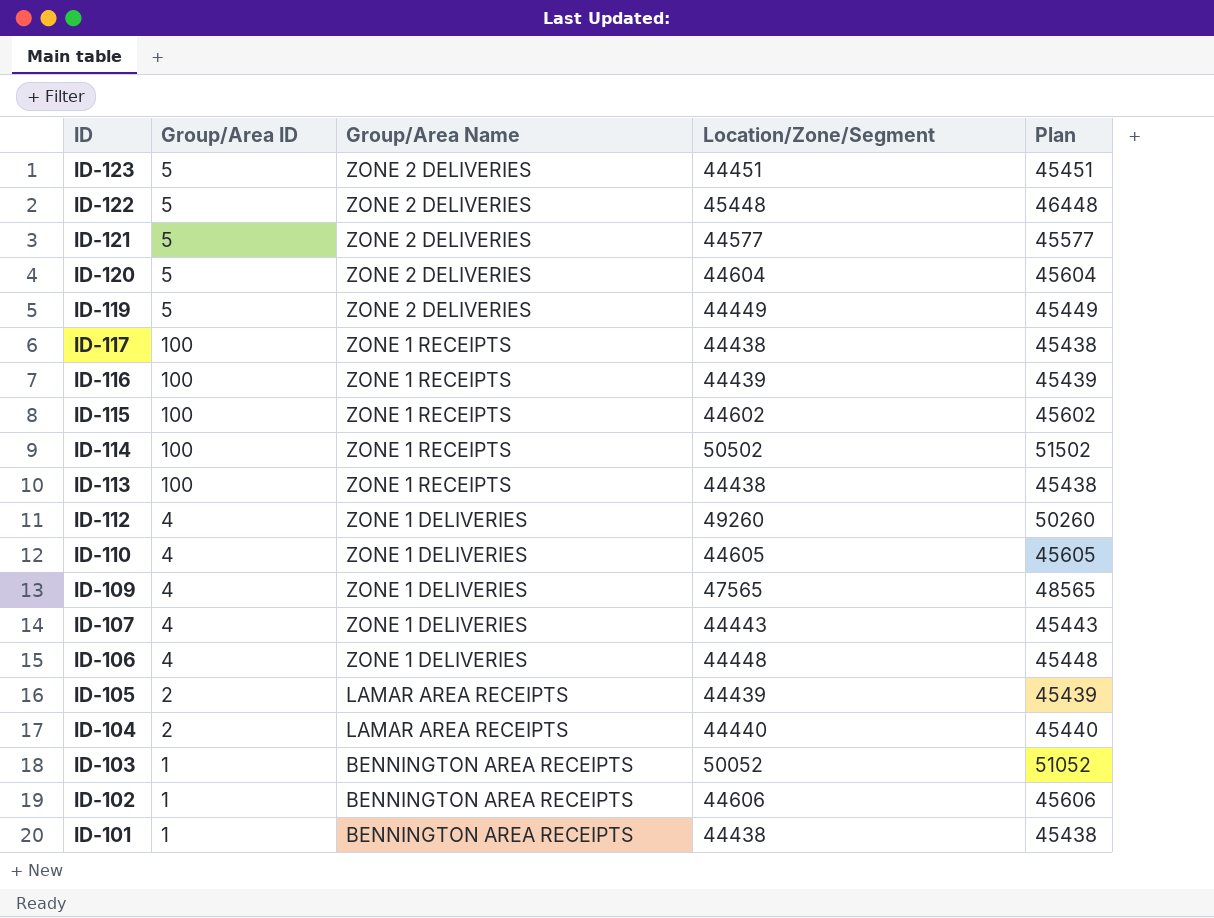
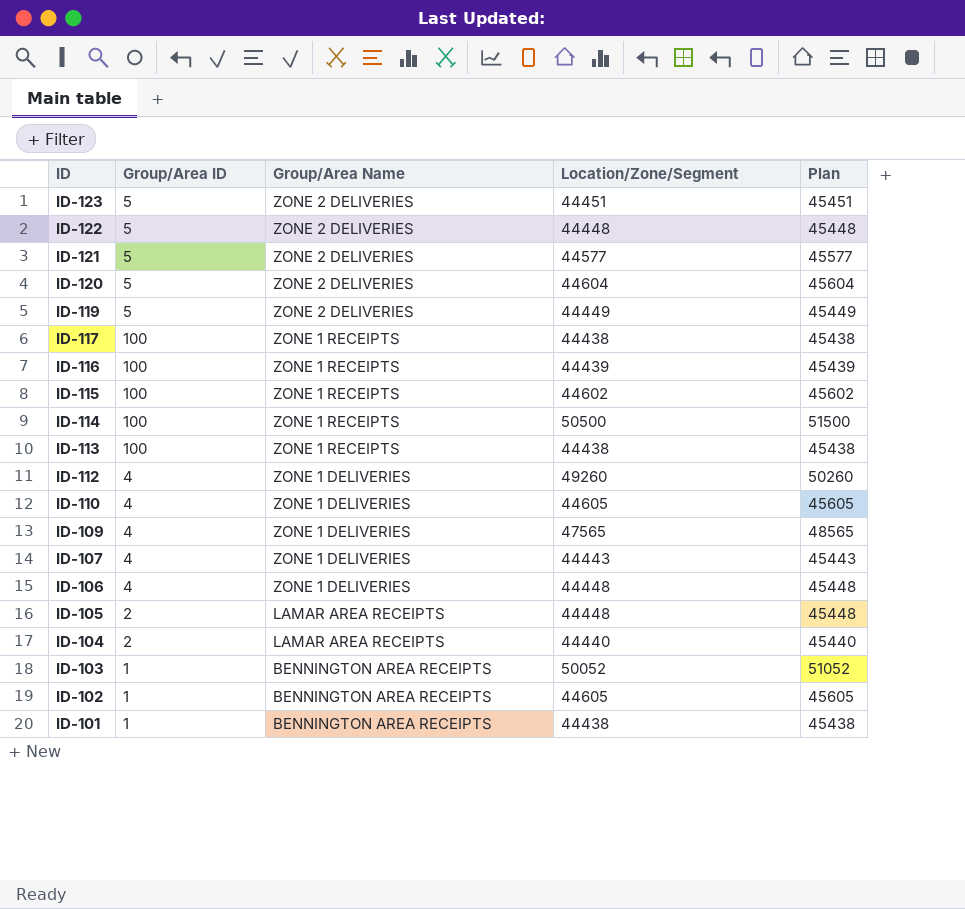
ID-122 | Location/Zone/Segment: 45448 -> 44448
ID-122 | Plan: 46448 -> 45448
ID-114 | Location/Zone/Segment: 50502 -> 50500
ID-114 | Plan: 51502 -> 51500
ID-105 | Location/Zone/Segment: 44439 -> 44448
ID-105 | Plan: 45439 -> 45448
ID-102 | Location/Zone/Segment: 44606 -> 44605
ID-102 | Plan: 45606 -> 45605

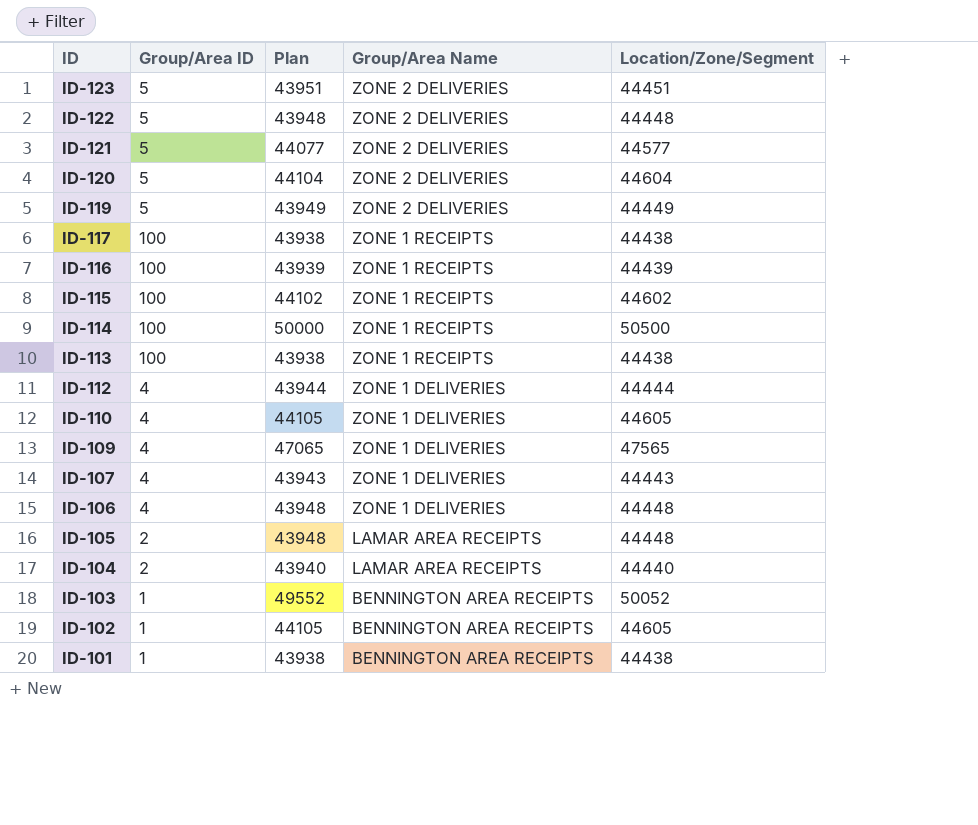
column Plan | formula: [Location/Zone/Segment] + 1000 -> [Location/Zone/Segment] - 500
column Plan | position: 5 -> 3
ID-112 | Location/Zone/Segment: 49260 -> 44444

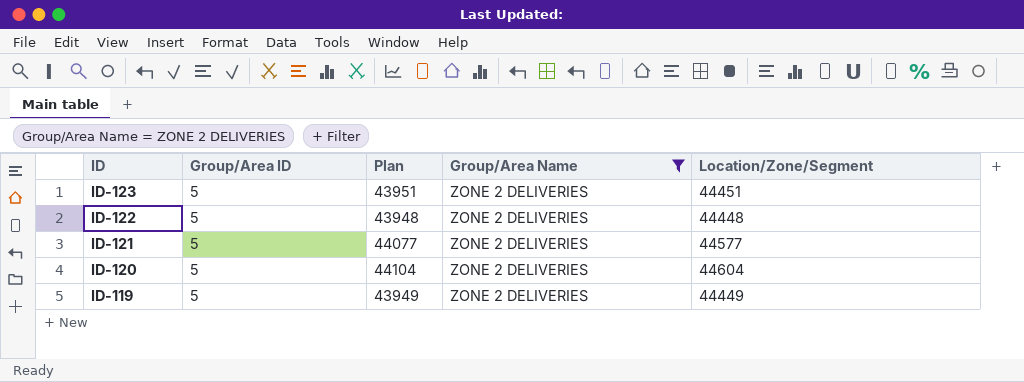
filter: none -> Group/Area Name = ZONE 2 DELIVERIES

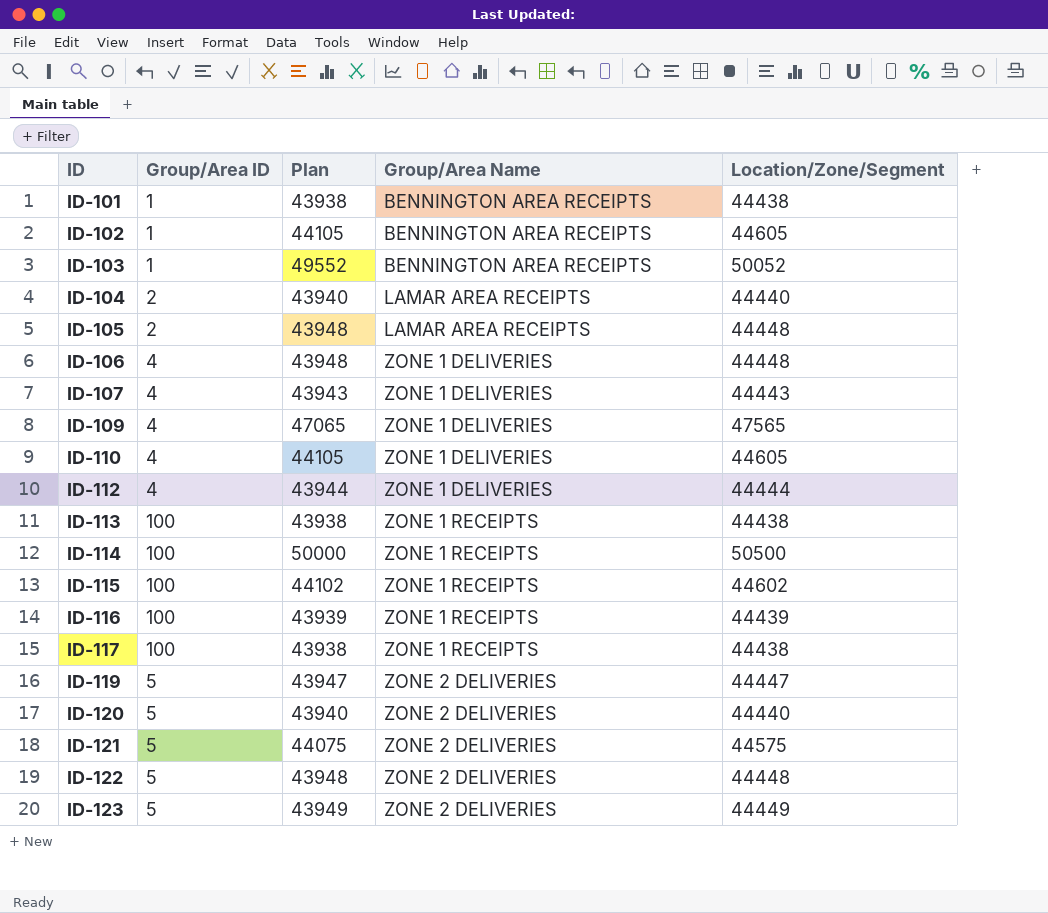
filter: Group/Area Name = ZONE 2 DELIVERIES -> none
row order: ID descending -> ID ascending
ID-119 | Plan: 43949 -> 43947
ID-119 | Location/Zone/Segment: 44449 -> 44447
ID-120 | Plan: 44104 -> 43940
ID-120 | Location/Zone/Segment: 44604 -> 44440
ID-121 | Plan: 44077 -> 44075
ID-121 | Location/Zone/Segment: 44577 -> 44575
ID-123 | Plan: 43951 -> 43949
ID-123 | Location/Zone/Segment: 44451 -> 44449

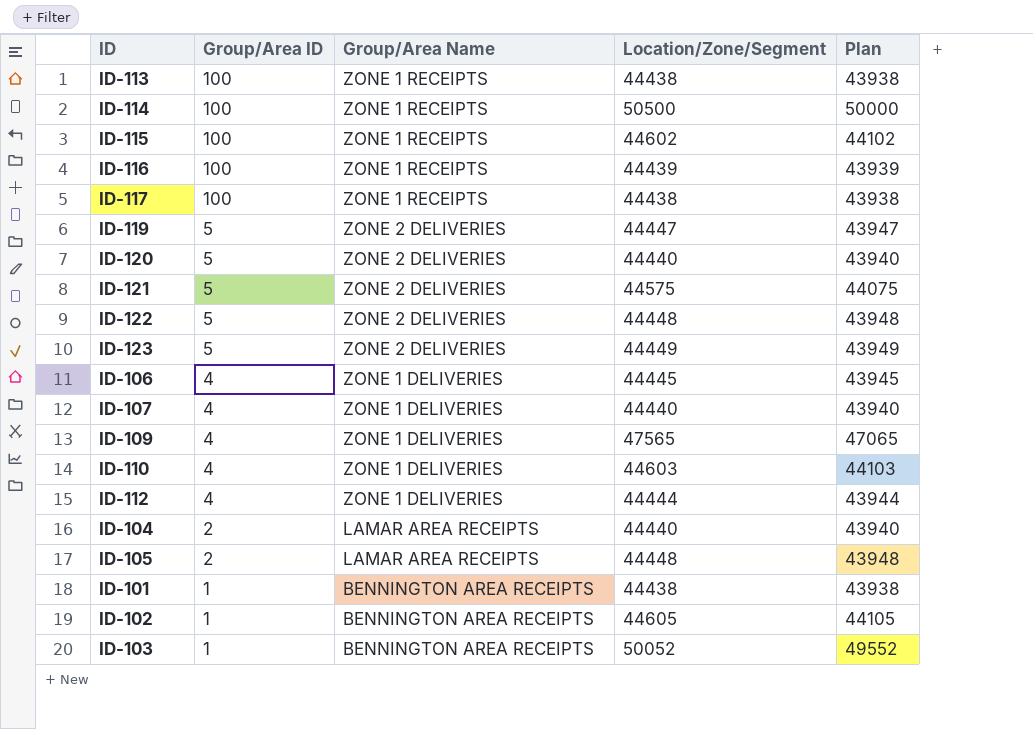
row order: ID ascending -> Group/Area ID descending
column Plan | position: 3 -> 5
ID-106 | Location/Zone/Segment: 44448 -> 44445
ID-106 | Plan: 43948 -> 43945
ID-107 | Location/Zone/Segment: 44443 -> 44440
ID-107 | Plan: 43943 -> 43940
ID-110 | Location/Zone/Segment: 44605 -> 44603
ID-110 | Plan: 44105 -> 44103

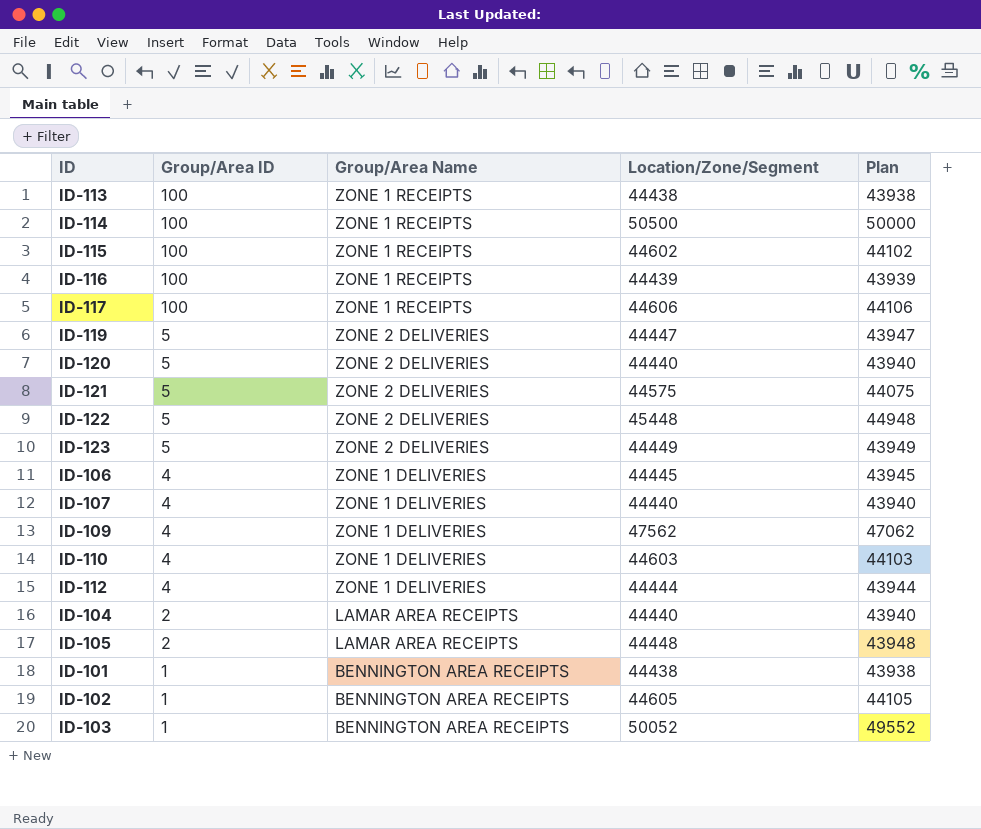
ID-117 | Location/Zone/Segment: 44438 -> 44606
ID-117 | Plan: 43938 -> 44106
ID-122 | Location/Zone/Segment: 44448 -> 45448
ID-122 | Plan: 43948 -> 44948
ID-109 | Location/Zone/Segment: 47565 -> 47562
ID-109 | Plan: 47065 -> 47062

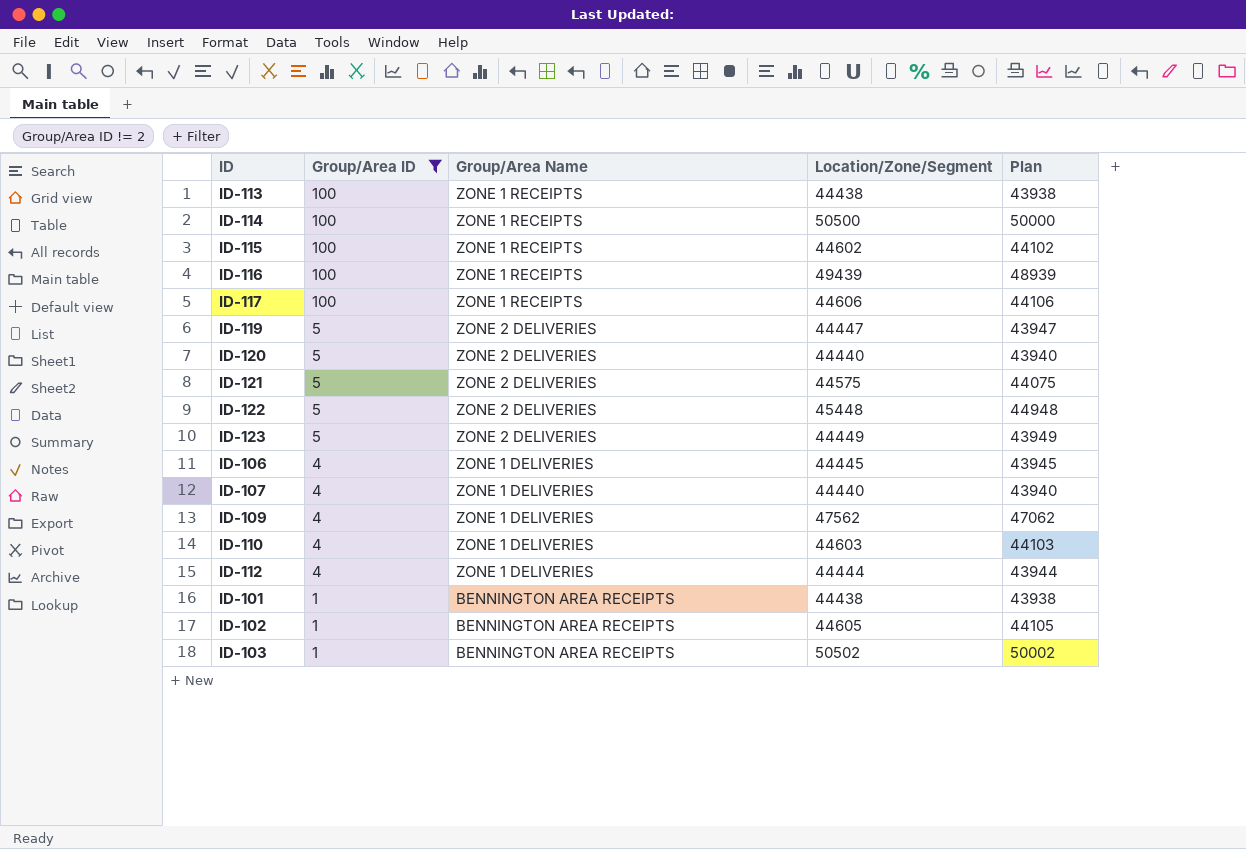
filter: none -> Group/Area ID != 2
ID-116 | Location/Zone/Segment: 44439 -> 49439
ID-116 | Plan: 43939 -> 48939
ID-103 | Location/Zone/Segment: 50052 -> 50502
ID-103 | Plan: 49552 -> 50002

